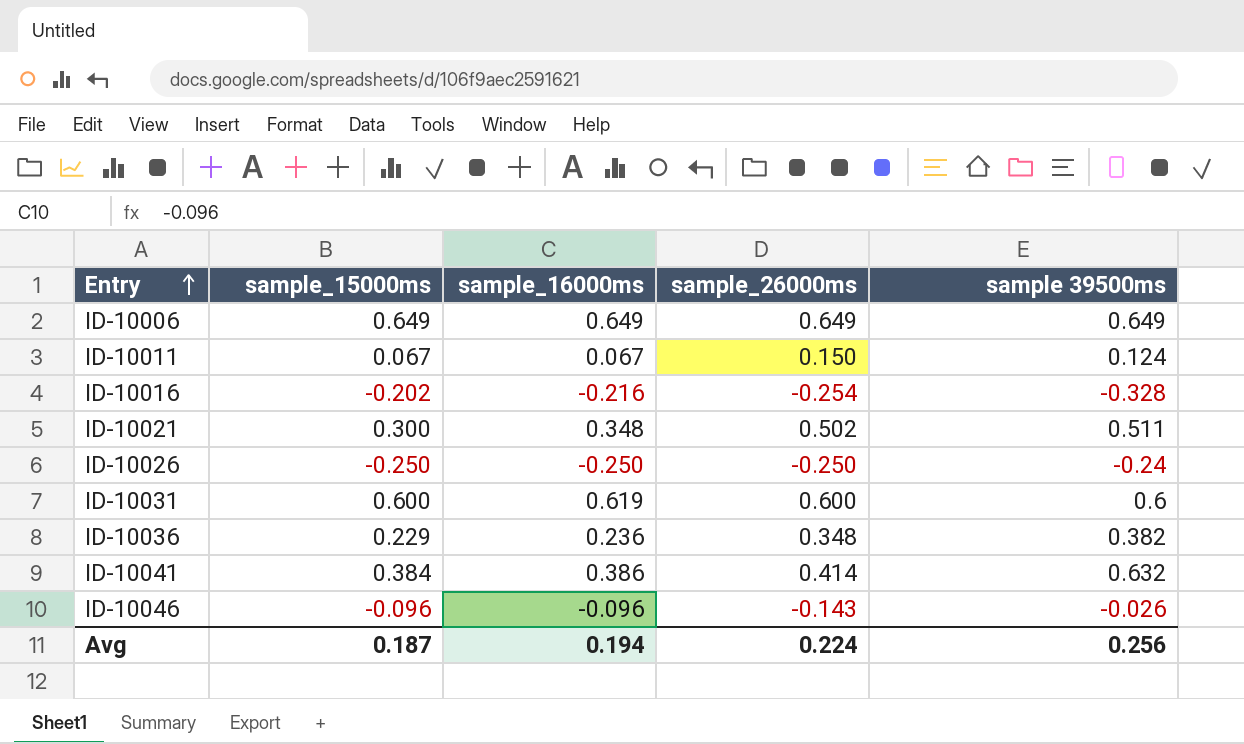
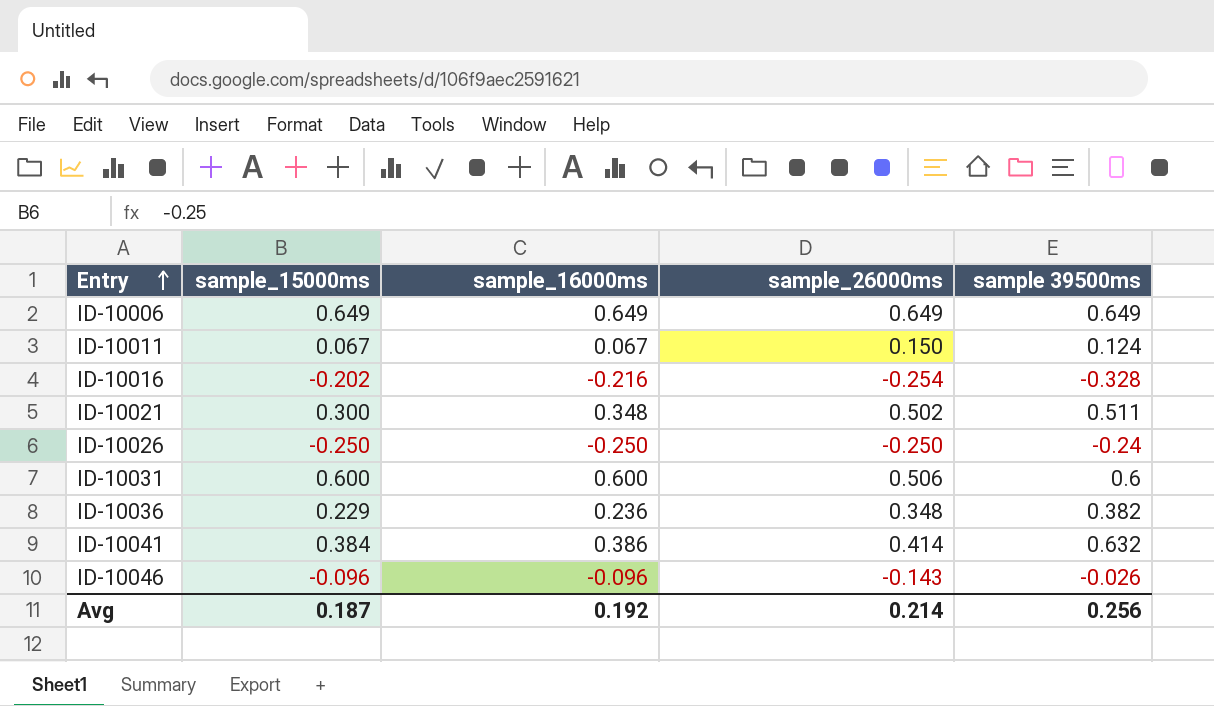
ID-10031 | sample_16000ms: 0.619 -> 0.600
ID-10031 | sample_26000ms: 0.600 -> 0.506
Avg | sample_16000ms: 0.194 -> 0.192
Avg | sample_26000ms: 0.224 -> 0.214

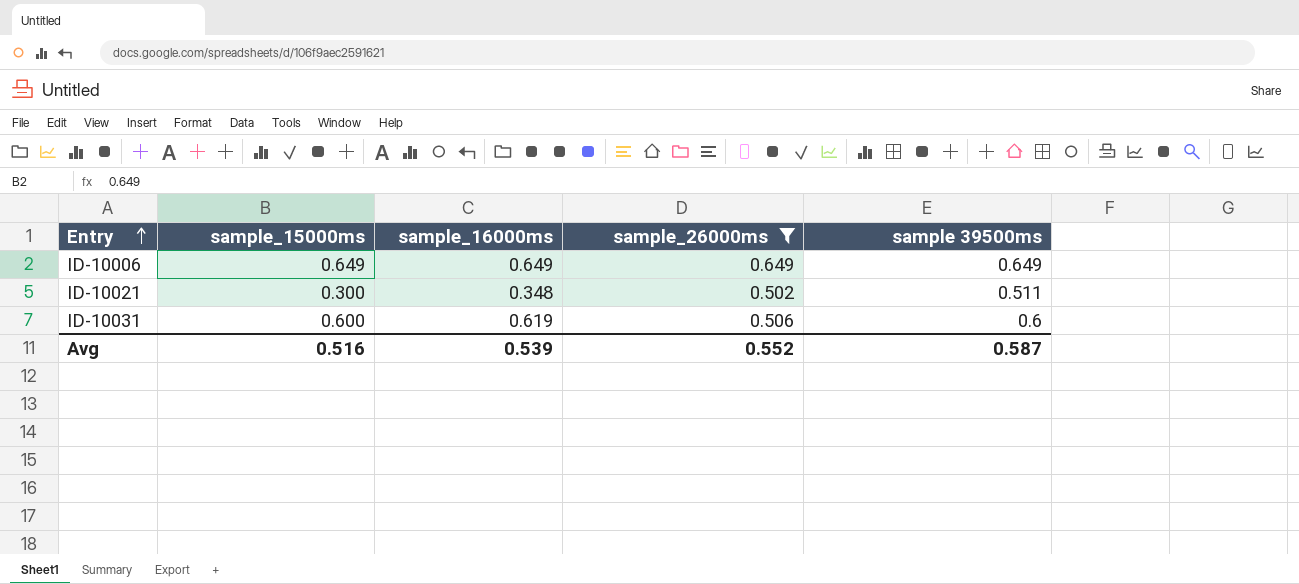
filter: none -> sample_26000ms >= 0.502
ID-10031 | sample_16000ms: 0.600 -> 0.619
Avg | sample_15000ms: 0.187 -> 0.516
Avg | sample_16000ms: 0.192 -> 0.539
Avg | sample_26000ms: 0.214 -> 0.552
Avg | sample 39500ms: 0.256 -> 0.587

